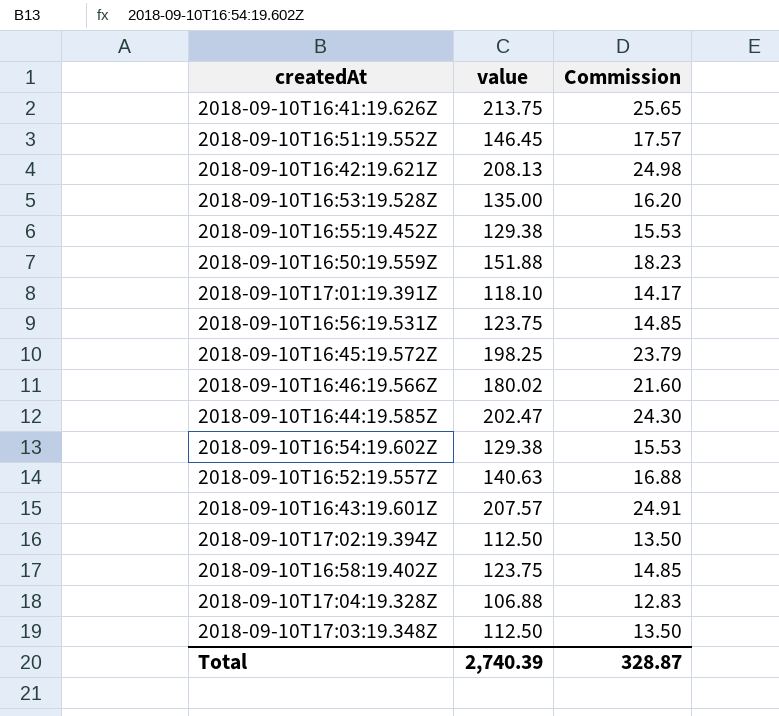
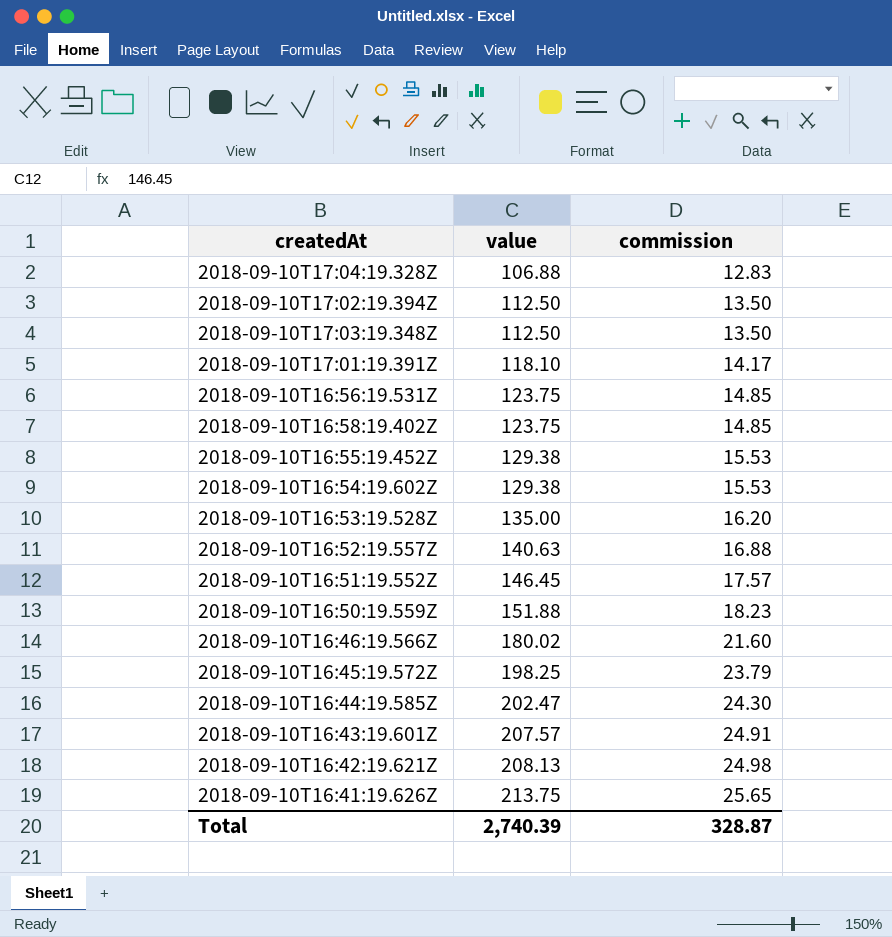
row order: none -> value ascending
column name: Commission -> commission

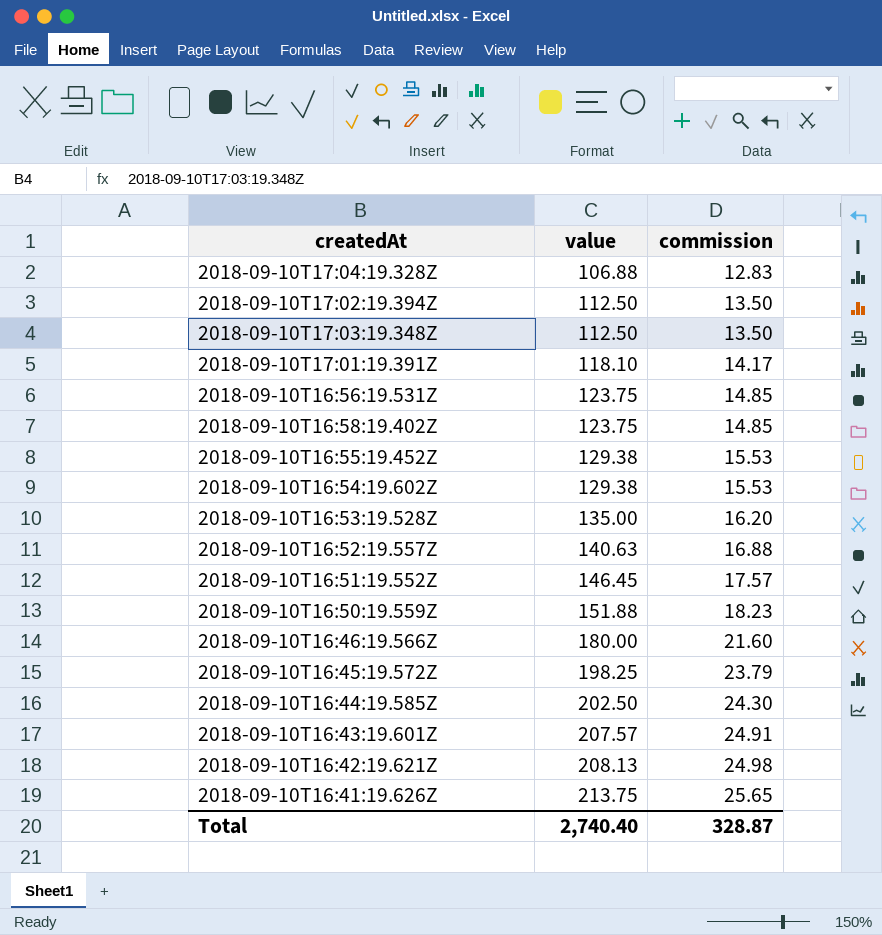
2018-09-10T16:46:19.566Z | value: 180.02 -> 180.00
2018-09-10T16:44:19.585Z | value: 202.47 -> 202.50
Total | value: 2,740.39 -> 2,740.40

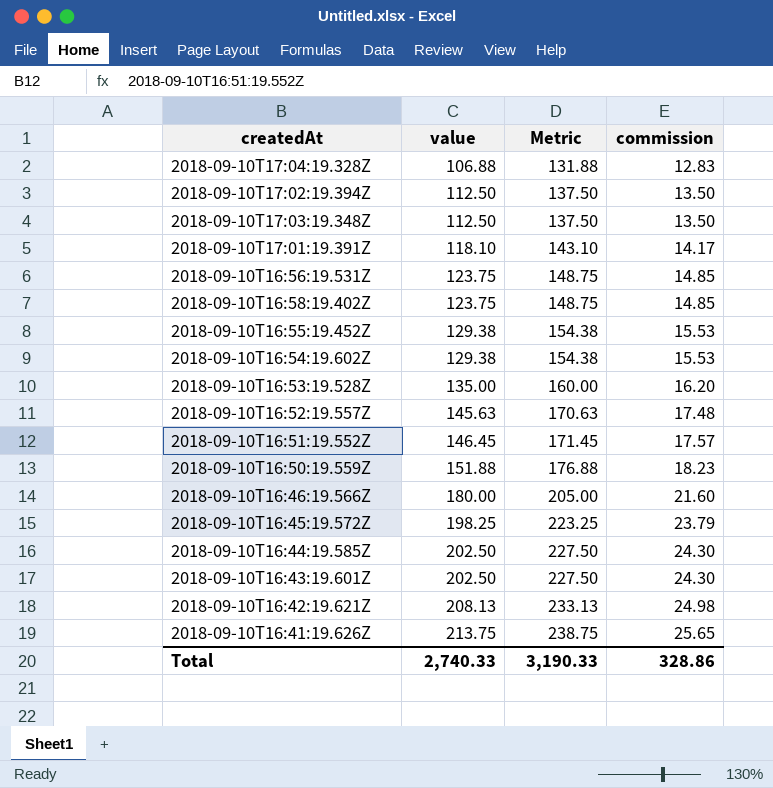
column Metric | formula: none -> [value] + 25
2018-09-10T16:52:19.557Z | value: 140.63 -> 145.63
2018-09-10T16:52:19.557Z | commission: 16.88 -> 17.48
2018-09-10T16:43:19.601Z | value: 207.57 -> 202.50
2018-09-10T16:43:19.601Z | commission: 24.91 -> 24.30
Total | value: 2,740.40 -> 2,740.33
Total | commission: 328.87 -> 328.86

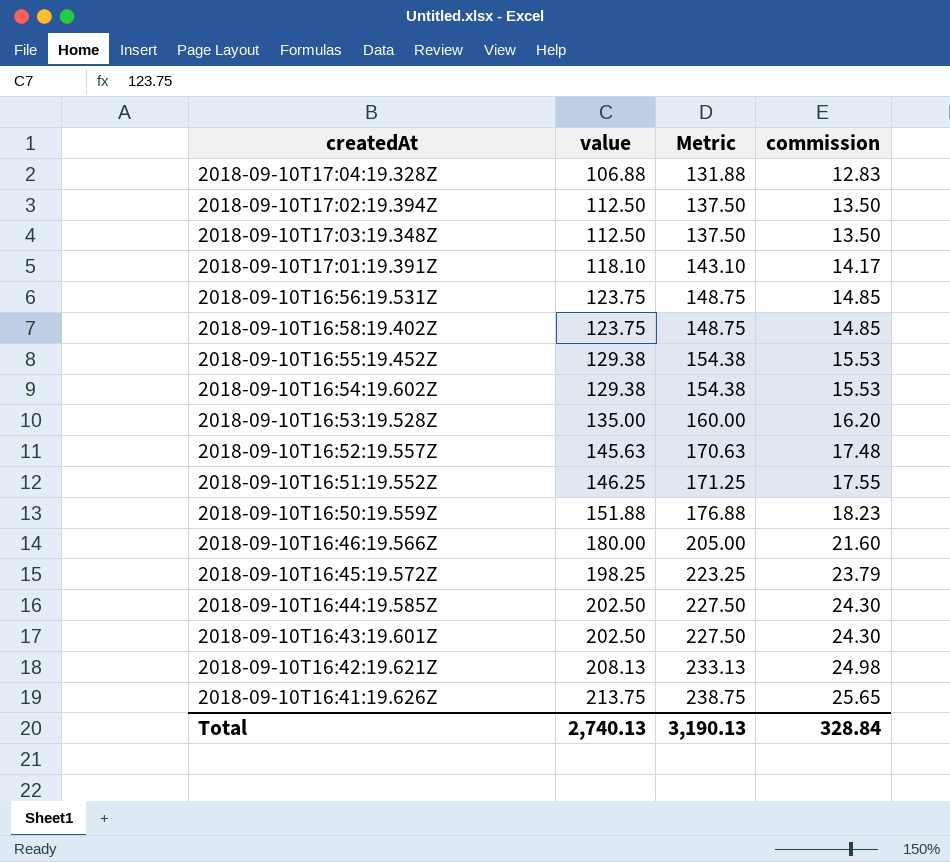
2018-09-10T16:51:19.552Z | value: 146.45 -> 146.25
2018-09-10T16:51:19.552Z | Metric: 171.45 -> 171.25
2018-09-10T16:51:19.552Z | commission: 17.57 -> 17.55
Total | value: 2,740.33 -> 2,740.13
Total | Metric: 3,190.33 -> 3,190.13
Total | commission: 328.86 -> 328.84

